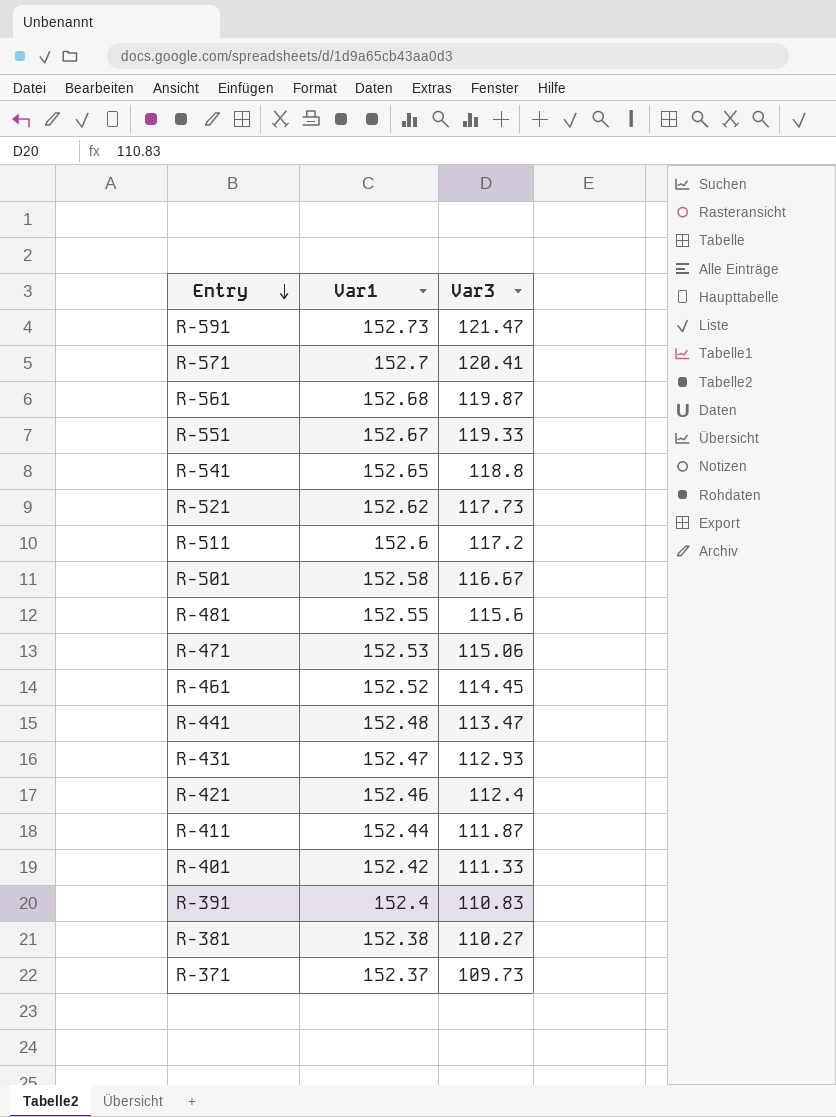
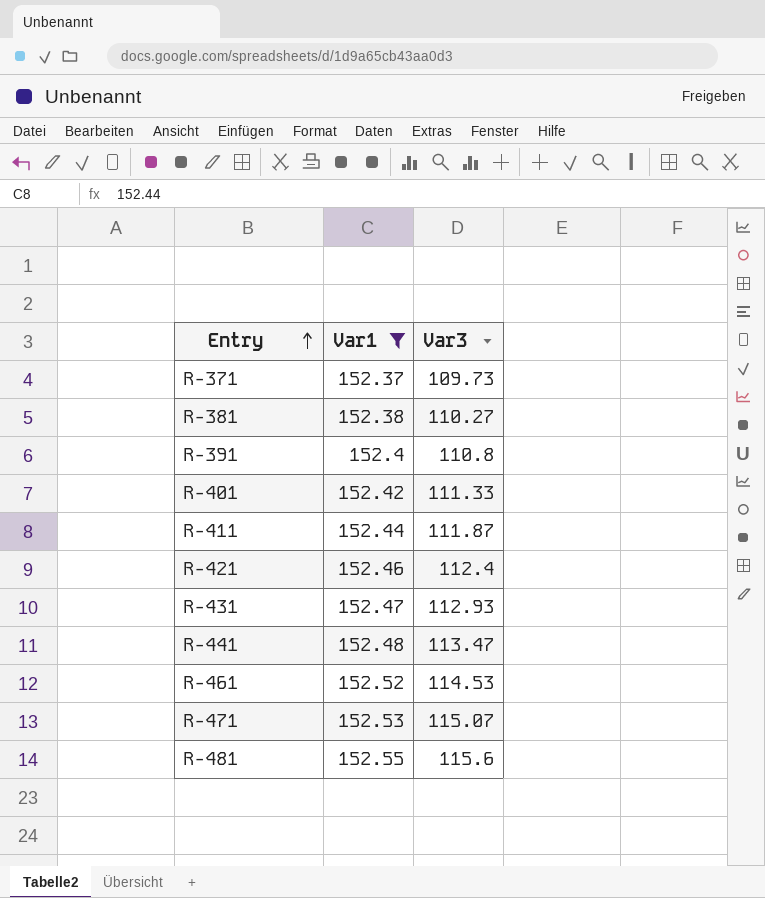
filter: none -> Var1 <= 152.55
row order: Entry descending -> Entry ascending
R-391 | Var3: 110.83 -> 110.8
R-461 | Var3: 114.45 -> 114.53
R-471 | Var3: 115.06 -> 115.07

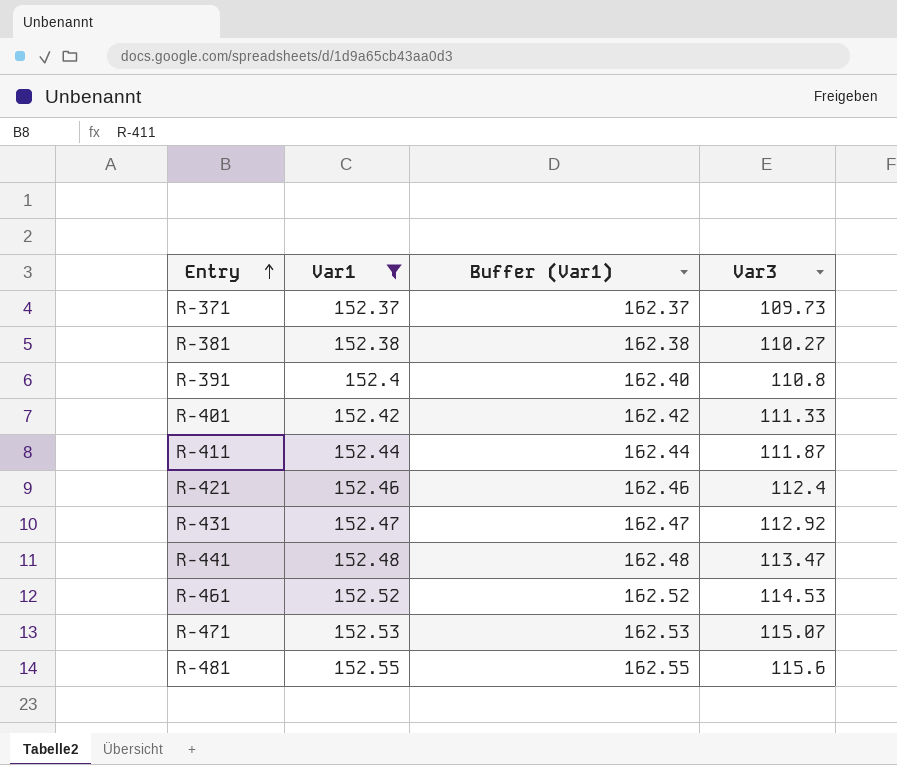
column Buffer (Var1) | formula: none -> [Var1] + 10
R-431 | Var3: 112.93 -> 112.92

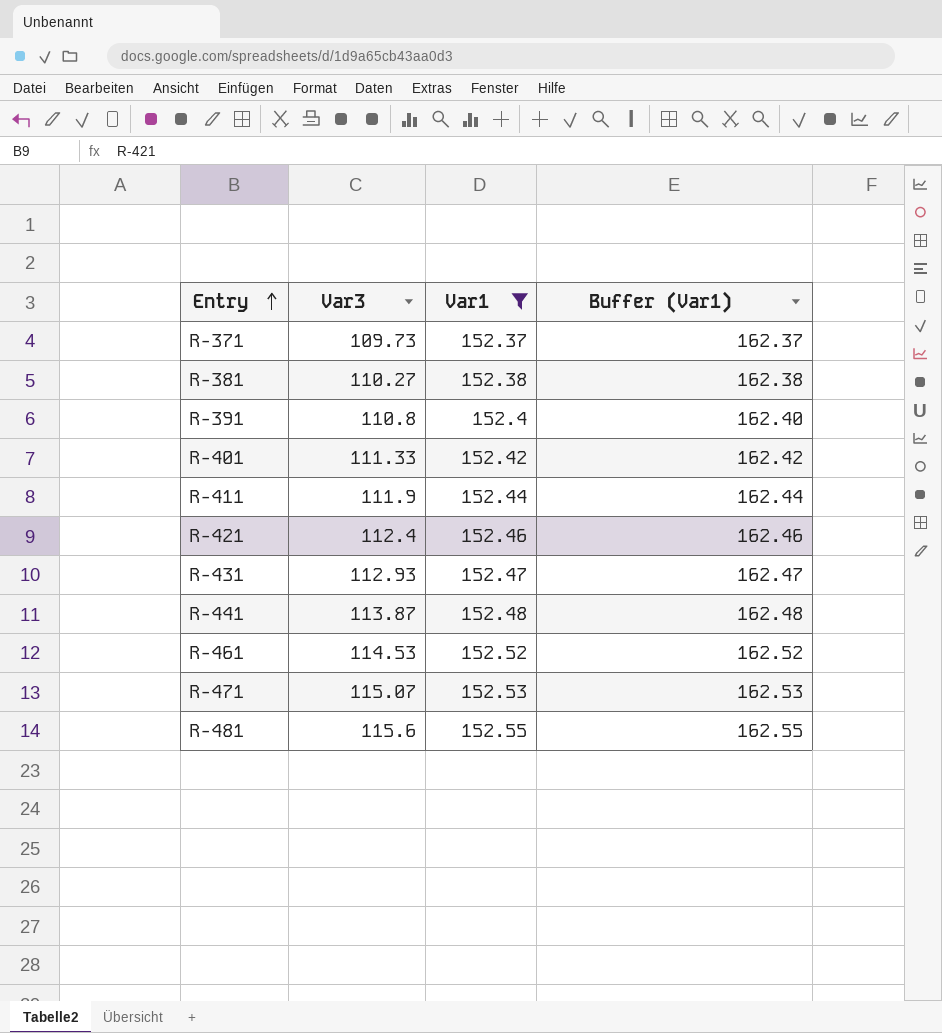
column Var3 | position: 4 -> 2
R-411 | Var3: 111.87 -> 111.9
R-431 | Var3: 112.92 -> 112.93
R-441 | Var3: 113.47 -> 113.87

